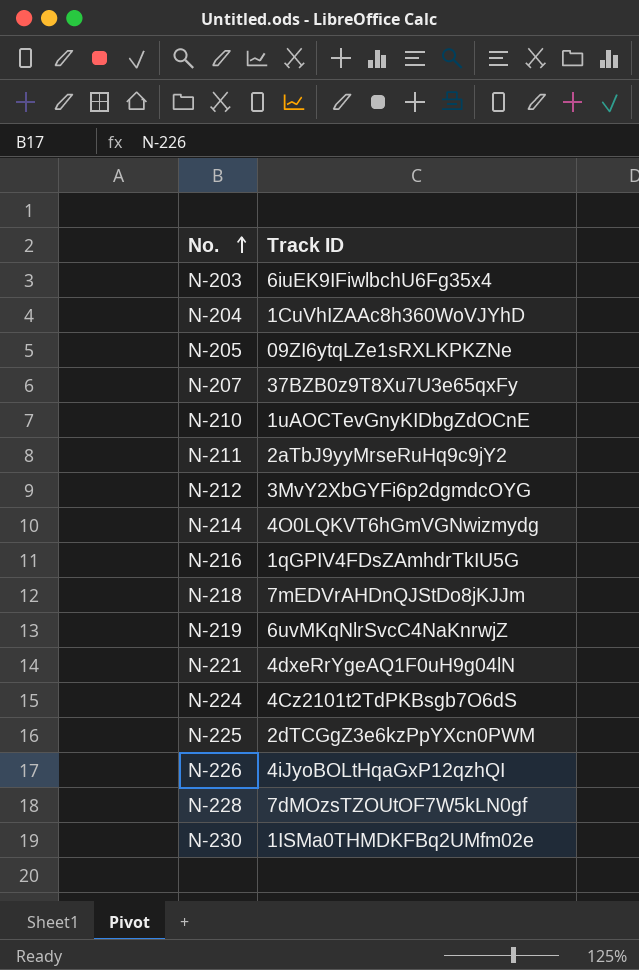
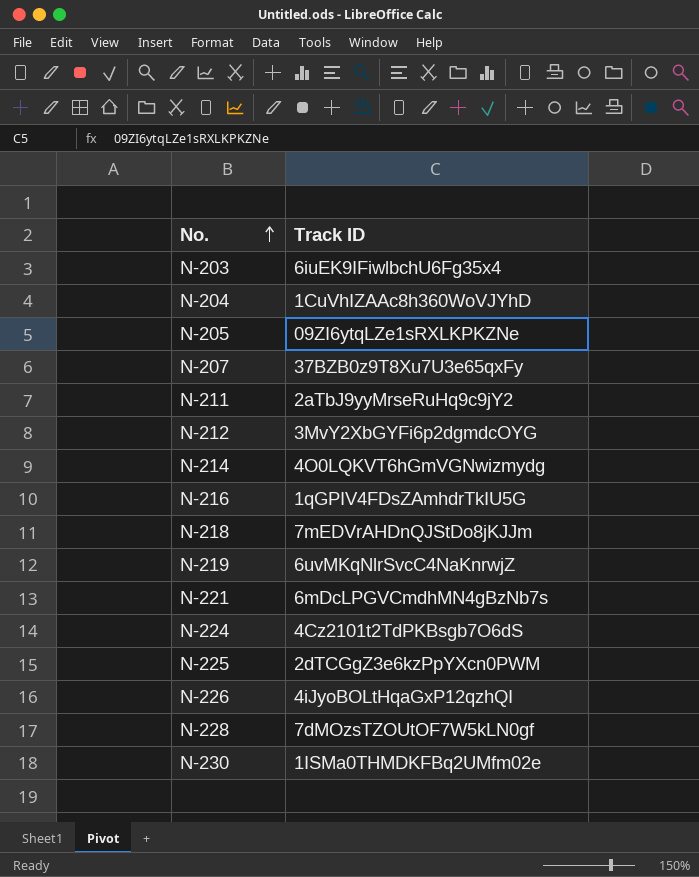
row N-210: 1uAOCTevGnyKIDbgZdOCnE -> none
N-221 | Track ID: 4dxeRrYgeAQ1F0uH9g04lN -> 6mDcLPGVCmdhMN4gBzNb7s

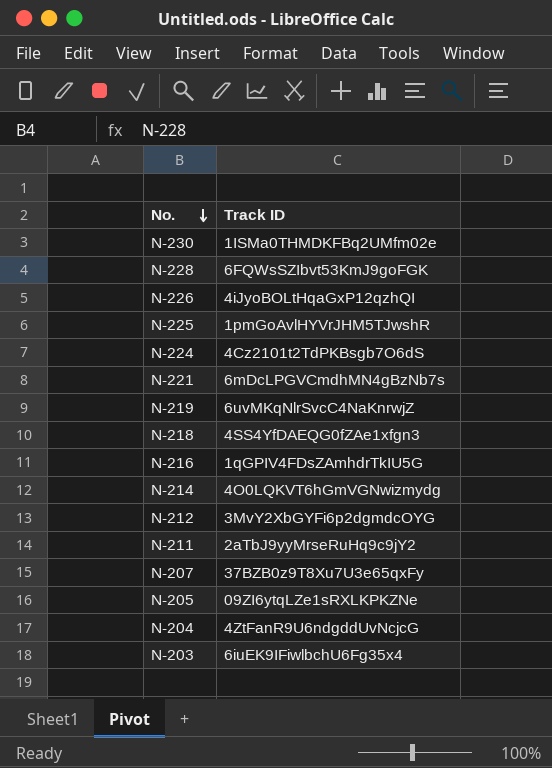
row order: No. ascending -> No. descending
N-228 | Track ID: 7dMOzsTZOUtOF7W5kLN0gf -> 6FQWsSZIbvt53KmJ9goFGK
N-225 | Track ID: 2dTCGgZ3e6kzPpYXcn0PWM -> 1pmGoAvlHYVrJHM5TJwshR
N-218 | Track ID: 7mEDVrAHDnQJStDo8jKJJm -> 4SS4YfDAEQG0fZAe1xfgn3
N-204 | Track ID: 1CuVhIZAAc8h360WoVJYhD -> 4ZtFanR9U6ndgddUvNcjcG

